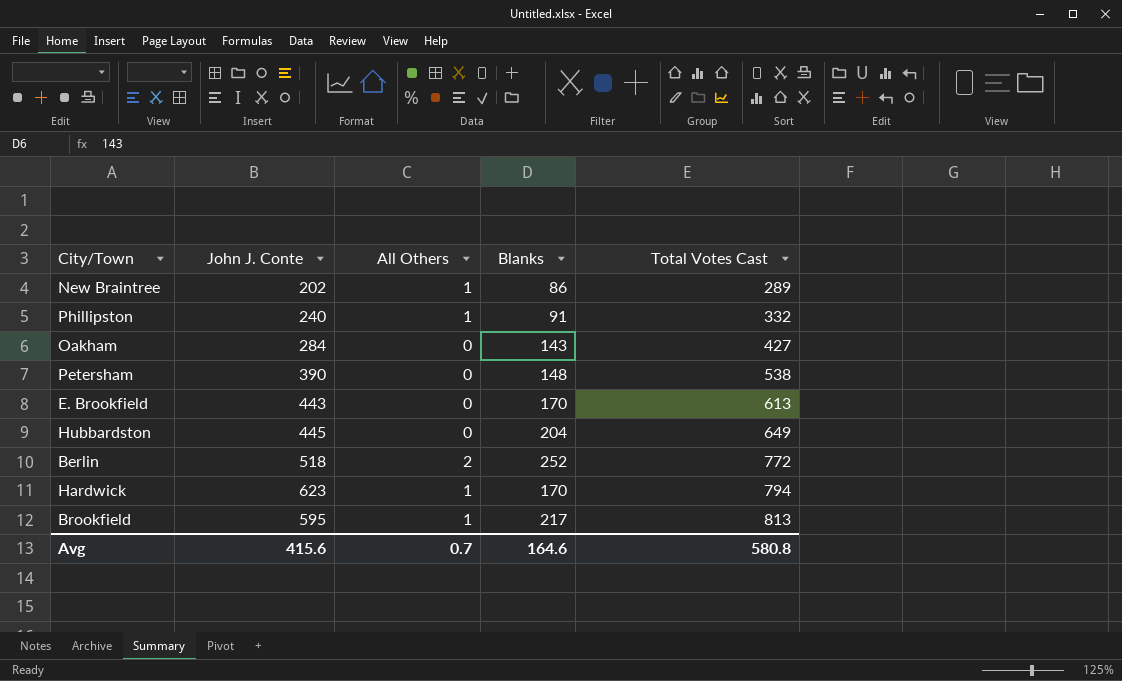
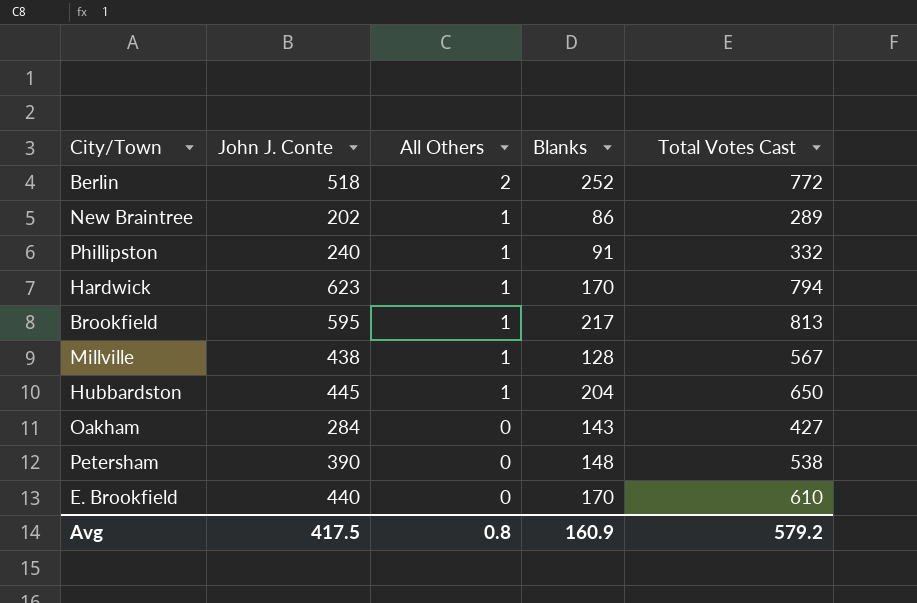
row order: Total Votes Cast ascending -> All Others descending
row Millville: none -> 438 | 1 | 128 | 567
Hubbardston | All Others: 0 -> 1
Hubbardston | Total Votes Cast: 649 -> 650
E. Brookfield | John J. Conte: 443 -> 440
E. Brookfield | Total Votes Cast: 613 -> 610
Avg | John J. Conte: 415.6 -> 417.5
Avg | All Others: 0.7 -> 0.8
Avg | Blanks: 164.6 -> 160.9
Avg | Total Votes Cast: 580.8 -> 579.2

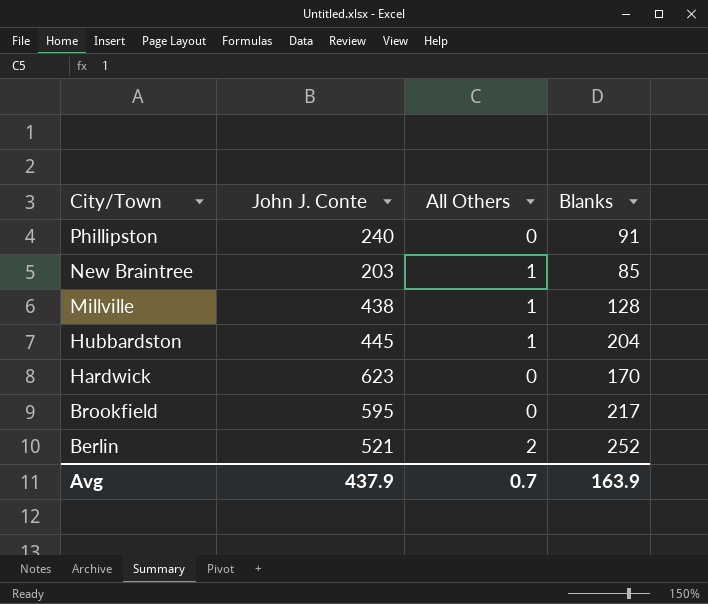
row order: All Others descending -> City/Town descending
column Total Votes Cast | formula: [John J. Conte] + [All Others] + [Blanks] -> none
row Oakham: 284 | 0 | 143 | 427 -> none
row Petersham: 390 | 0 | 148 | 538 -> none
row E. Brookfield: 440 | 0 | 170 | 610 -> none
Phillipston | All Others: 1 -> 0
New Braintree | John J. Conte: 202 -> 203
New Braintree | Blanks: 86 -> 85
Hardwick | All Others: 1 -> 0
Brookfield | All Others: 1 -> 0
Berlin | John J. Conte: 518 -> 521
Avg | John J. Conte: 417.5 -> 437.9
Avg | All Others: 0.8 -> 0.7
Avg | Blanks: 160.9 -> 163.9

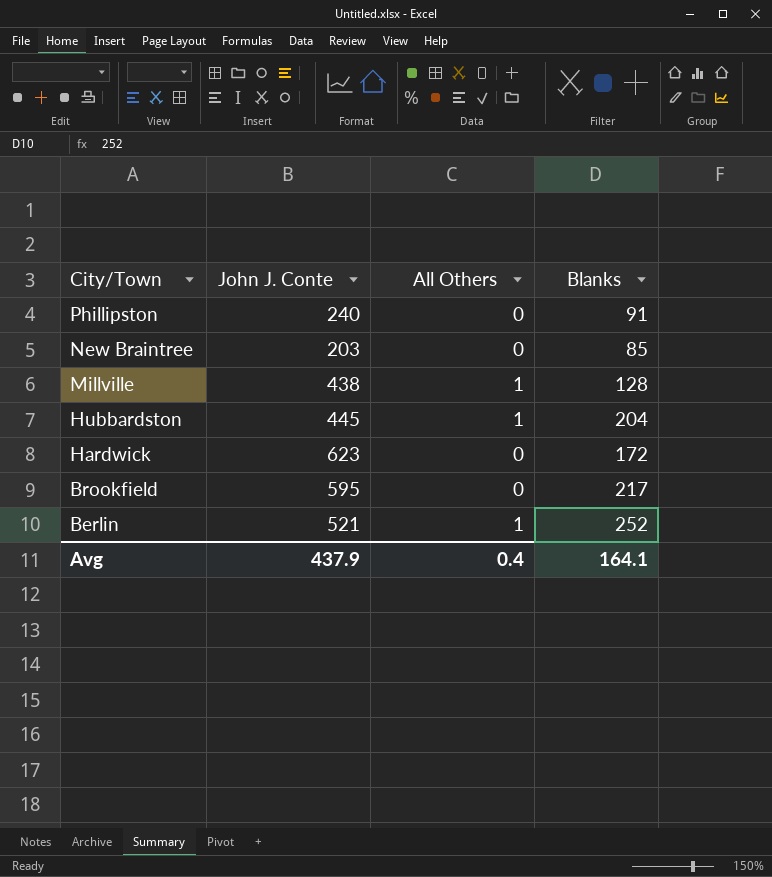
New Braintree | All Others: 1 -> 0
Hardwick | Blanks: 170 -> 172
Berlin | All Others: 2 -> 1
Avg | All Others: 0.7 -> 0.4
Avg | Blanks: 163.9 -> 164.1

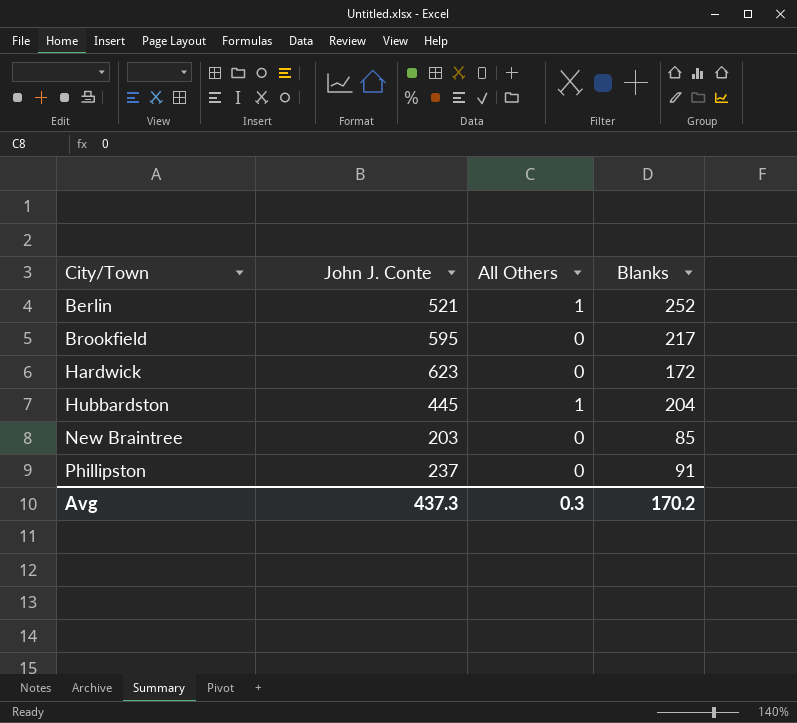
row order: City/Town descending -> City/Town ascending
row Millville: 438 | 1 | 128 -> none
Phillipston | John J. Conte: 240 -> 237
Avg | John J. Conte: 437.9 -> 437.3
Avg | All Others: 0.4 -> 0.3
Avg | Blanks: 164.1 -> 170.2

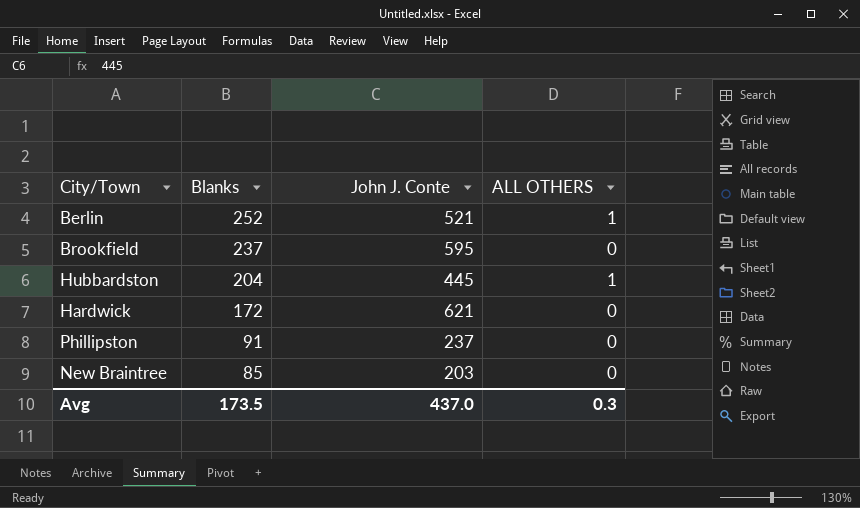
row order: City/Town ascending -> Blanks descending
column Blanks | position: 4 -> 2
column name: All Others -> ALL OTHERS
Brookfield | Blanks: 217 -> 237
Hardwick | John J. Conte: 623 -> 621
Avg | Blanks: 170.2 -> 173.5
Avg | John J. Conte: 437.3 -> 437.0

